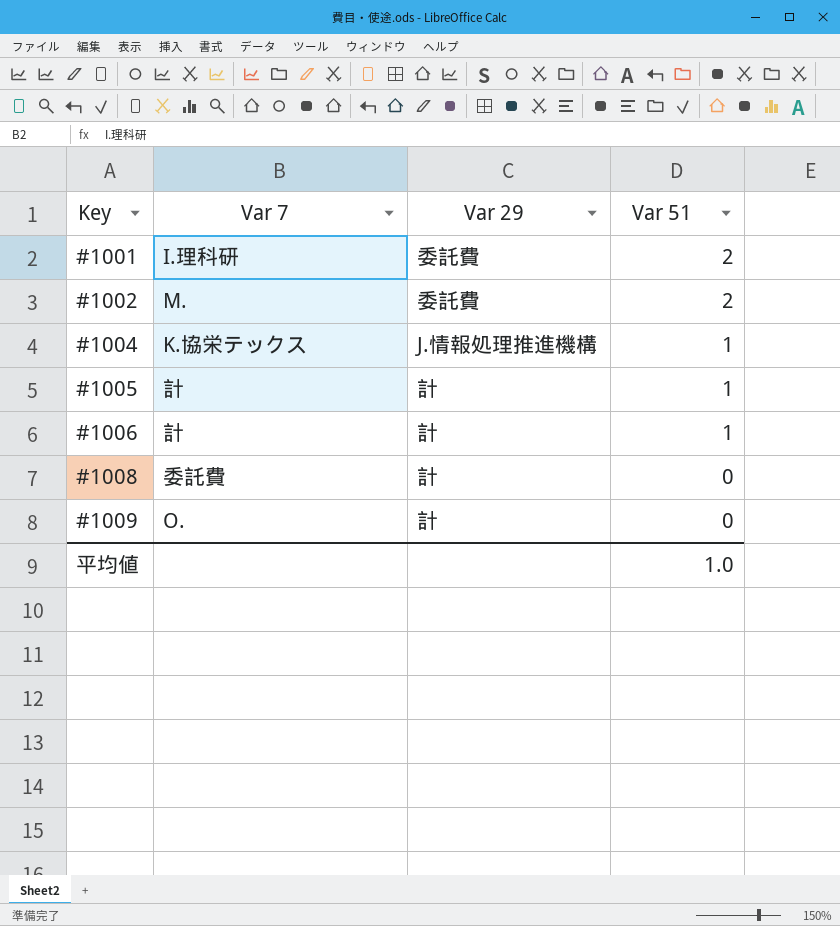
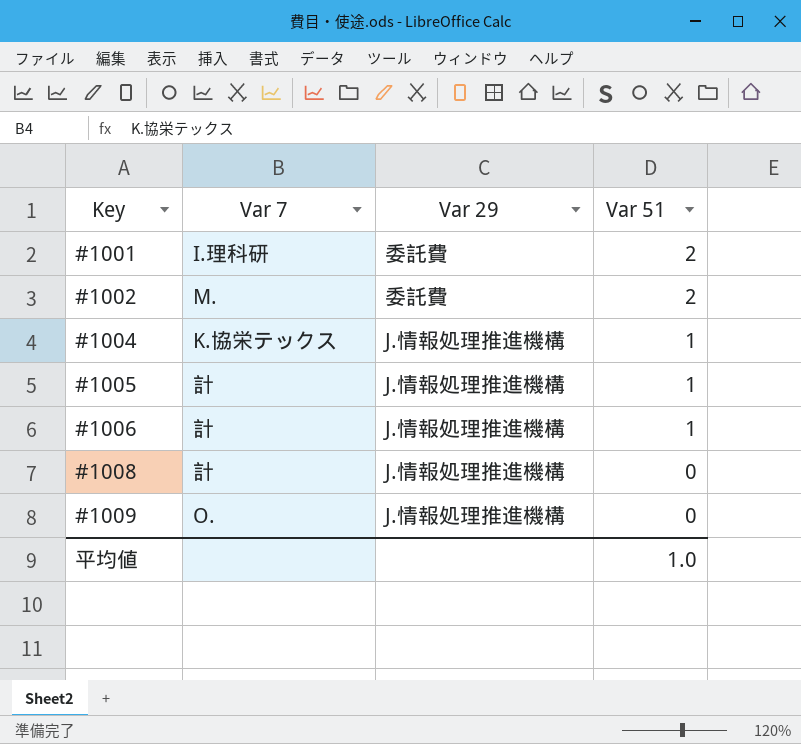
#1005 | Var 29: 計 -> J.情報処理推進機構
#1006 | Var 29: 計 -> J.情報処理推進機構
#1008 | Var 7: 委託費 -> 計
#1008 | Var 29: 計 -> J.情報処理推進機構
#1009 | Var 29: 計 -> J.情報処理推進機構

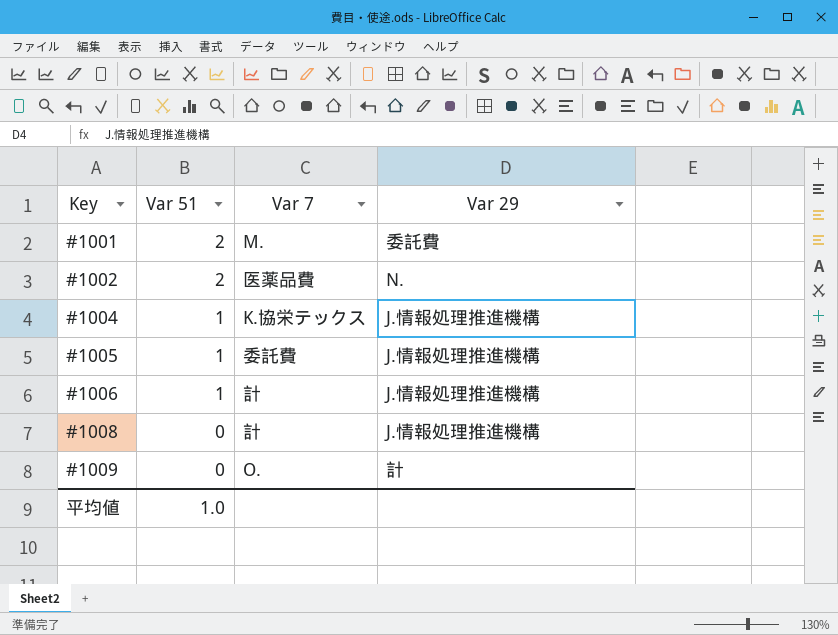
column Var 51 | position: 4 -> 2
#1001 | Var 7: I.理科研 -> M.
#1002 | Var 7: M. -> 医薬品費
#1002 | Var 29: 委託費 -> N.
#1005 | Var 7: 計 -> 委託費
#1009 | Var 29: J.情報処理推進機構 -> 計

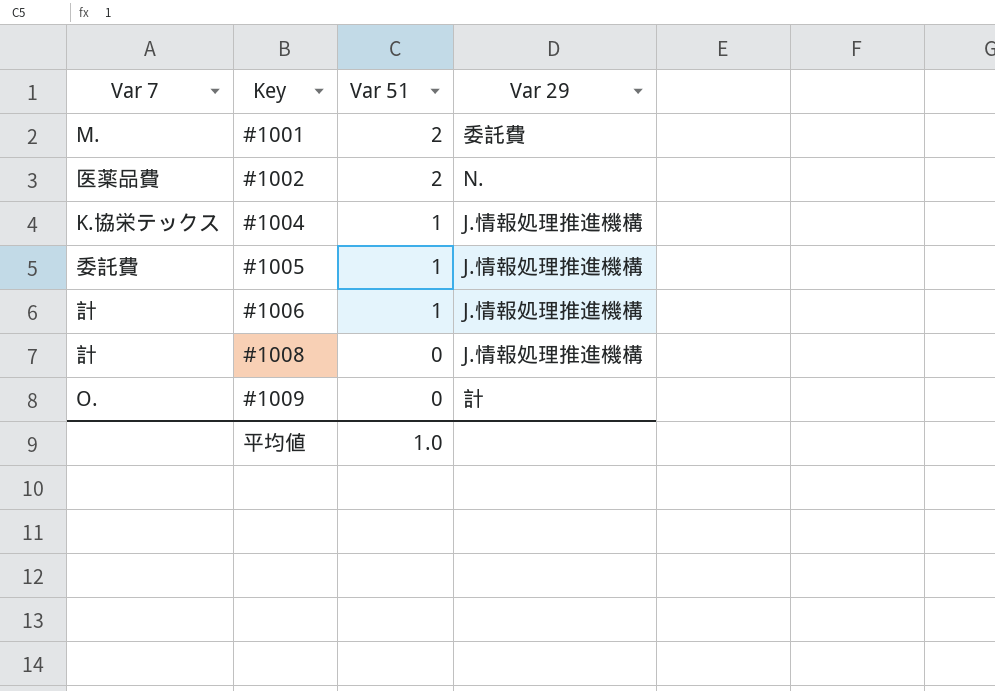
column Var 7 | position: 3 -> 1

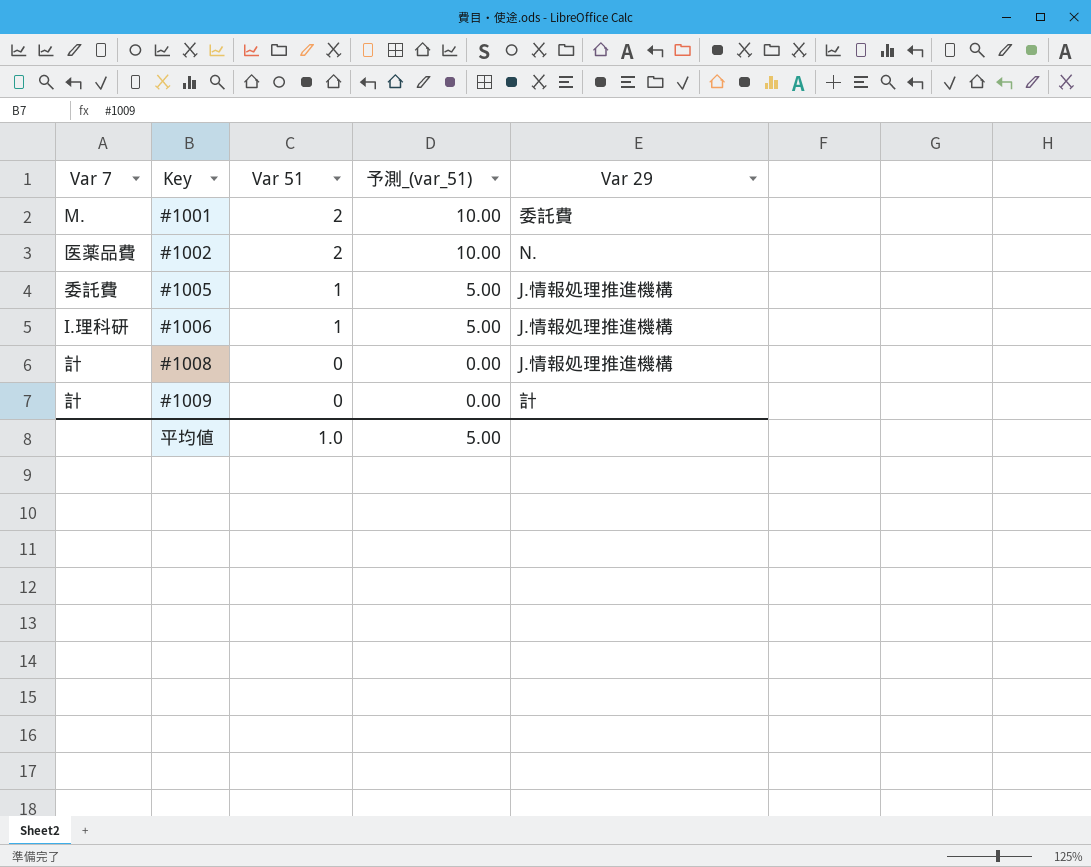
column 予測_(var_51) | formula: none -> [Var 51] * 5
row #1004: K.協栄テックス | 1 | J.情報処理推進機構 -> none
#1006 | Var 7: 計 -> I.理科研
#1009 | Var 7: O. -> 計

